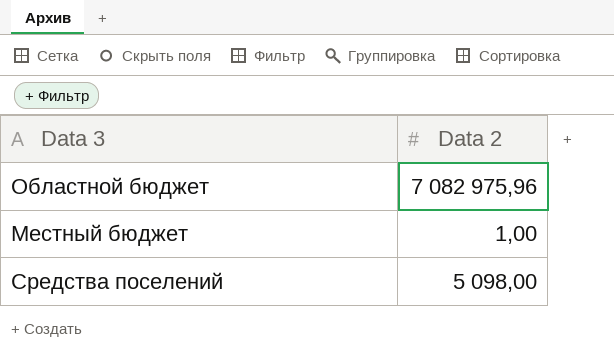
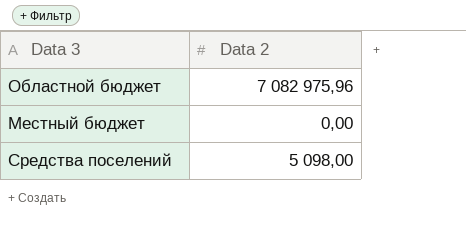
Местный бюджет | Data 2: 1,00 -> 0,00

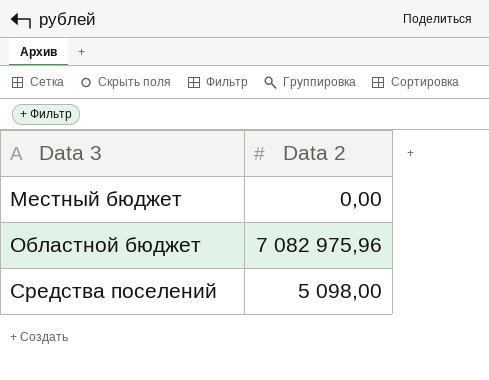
row order: none -> Data 3 ascending

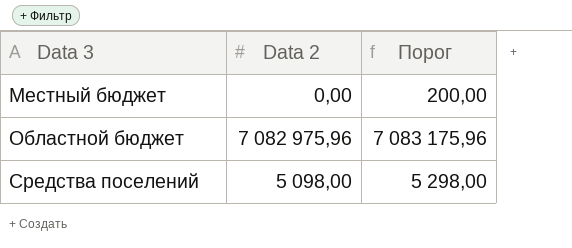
column Порог | formula: none -> [Data 2] + 200

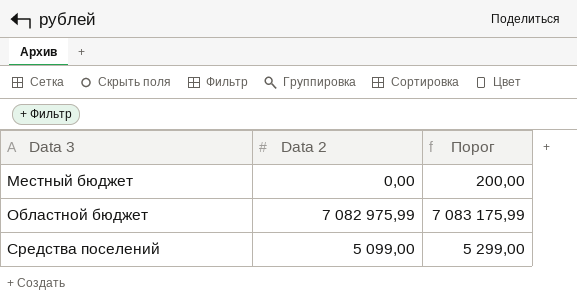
Областной бюджет | Data 2: 7 082 975,96 -> 7 082 975,99
Областной бюджет | Порог: 7 083 175,96 -> 7 083 175,99
Средства поселений | Data 2: 5 098,00 -> 5 099,00
Средства поселений | Порог: 5 298,00 -> 5 299,00

